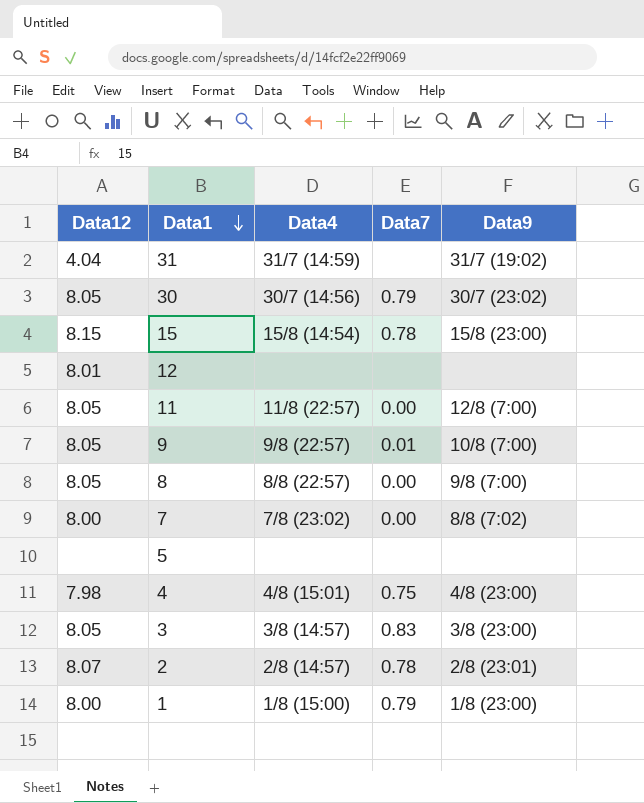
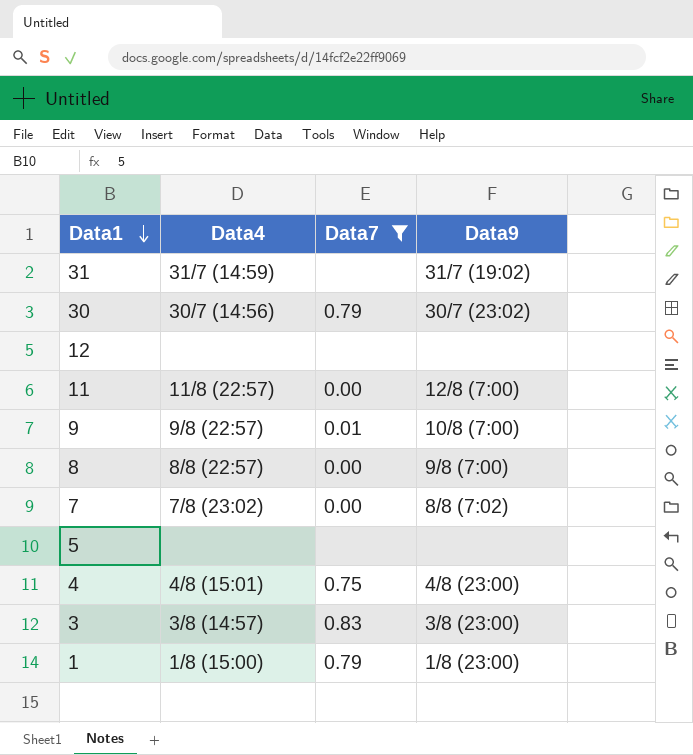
filter: none -> Data7 != 0.78
column Data12 | position: 1 -> none

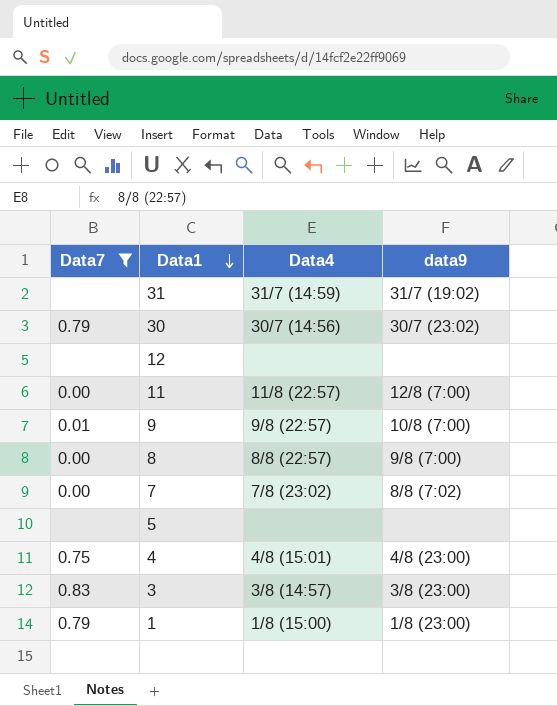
column Data7 | position: 3 -> 1
column name: Data9 -> data9

